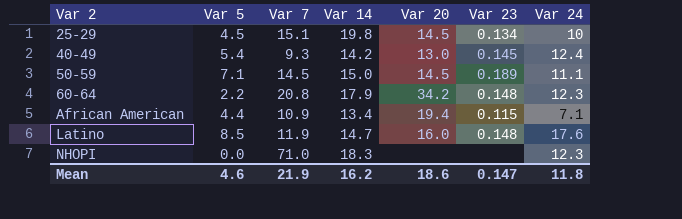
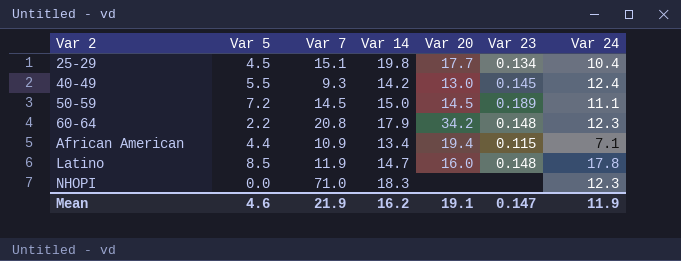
25-29 | Var 20: 14.5 -> 17.7
25-29 | Var 24: 10 -> 10.4
40-49 | Var 5: 5.4 -> 5.5
50-59 | Var 5: 7.1 -> 7.2
Latino | Var 24: 17.6 -> 17.8
Mean | Var 20: 18.6 -> 19.1
Mean | Var 24: 11.8 -> 11.9

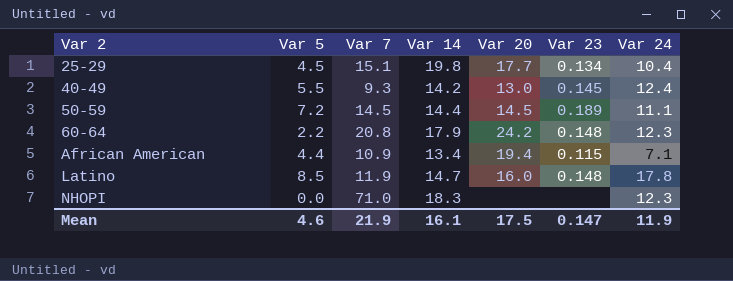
50-59 | Var 14: 15.0 -> 14.4
60-64 | Var 20: 34.2 -> 24.2
Mean | Var 14: 16.2 -> 16.1
Mean | Var 20: 19.1 -> 17.5

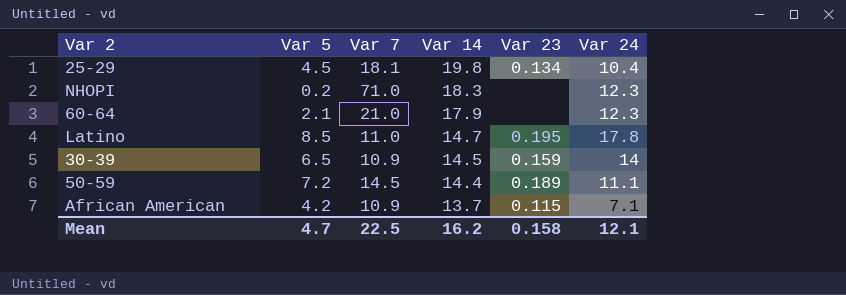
row order: Var 2 ascending -> Var 14 descending
column Var 20 | position: 5 -> none
row 40-49: 5.5 | 9.3 | 14.2 | 13.0 | 0.145 | 12.4 -> none
25-29 | Var 7: 15.1 -> 18.1
NHOPI | Var 5: 0.0 -> 0.2
60-64 | Var 5: 2.2 -> 2.1
60-64 | Var 7: 20.8 -> 21.0
60-64 | Var 23: 0.148 -> none
Latino | Var 7: 11.9 -> 11.0
Latino | Var 23: 0.148 -> 0.195
row 30-39: none -> 6.5 | 10.9 | 14.5 | 0.159 | 14
African American | Var 5: 4.4 -> 4.2
African American | Var 14: 13.4 -> 13.7
Mean | Var 5: 4.6 -> 4.7
Mean | Var 7: 21.9 -> 22.5
Mean | Var 14: 16.1 -> 16.2
Mean | Var 23: 0.147 -> 0.158
Mean | Var 24: 11.9 -> 12.1

